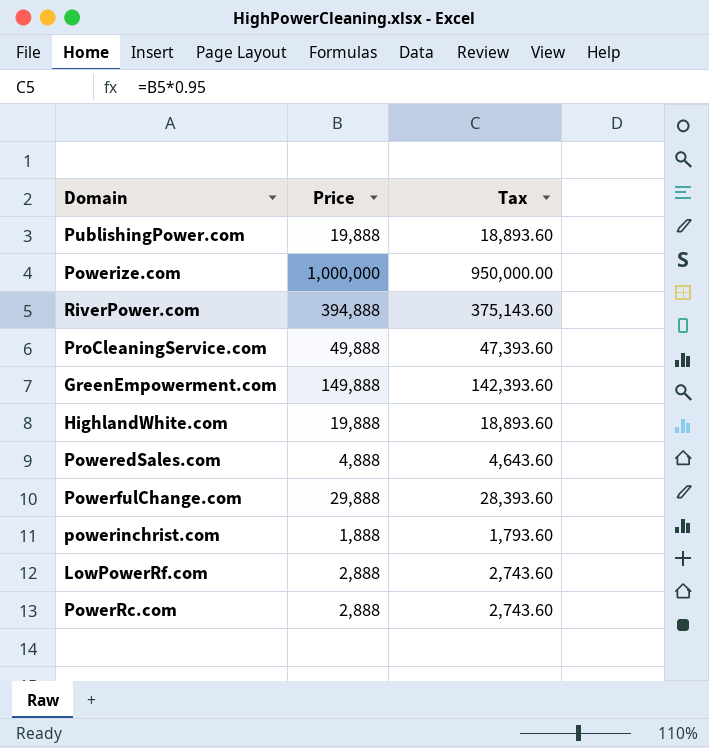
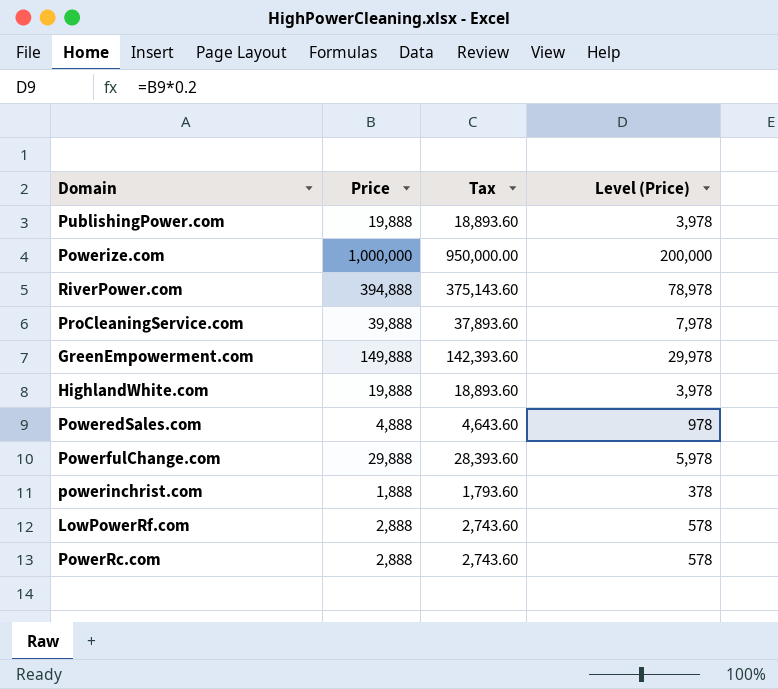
column Level (Price) | formula: none -> [Price] * 0.2
ProCleaningService.com | Price: 49,888 -> 39,888
ProCleaningService.com | Tax: 47,393.60 -> 37,893.60

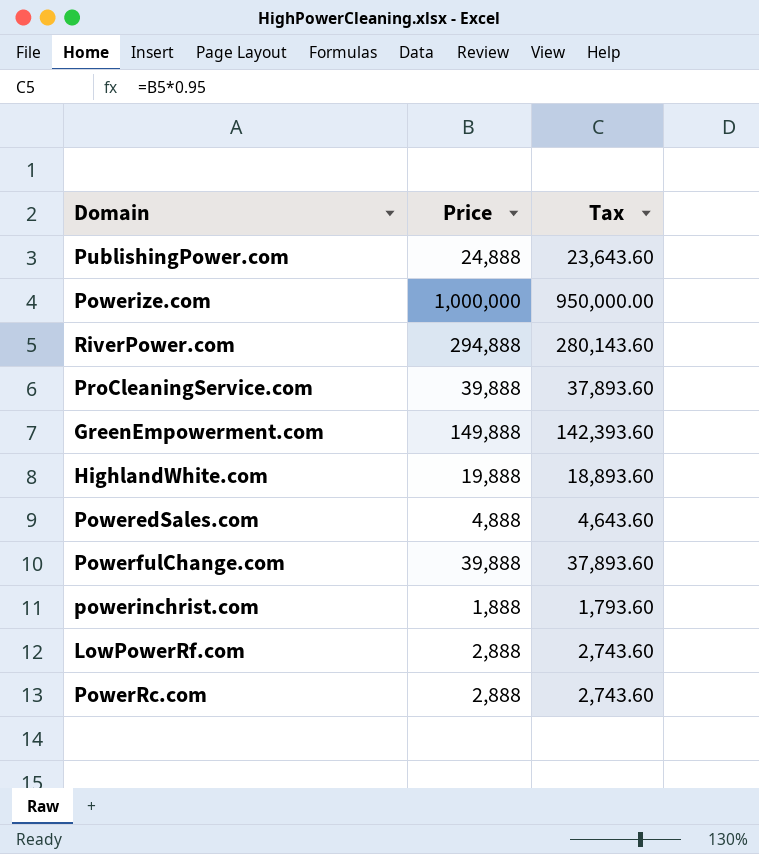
column Level (Price) | formula: [Price] * 0.2 -> none
PublishingPower.com | Price: 19,888 -> 24,888
PublishingPower.com | Tax: 18,893.60 -> 23,643.60
RiverPower.com | Price: 394,888 -> 294,888
RiverPower.com | Tax: 375,143.60 -> 280,143.60
PowerfulChange.com | Price: 29,888 -> 39,888
PowerfulChange.com | Tax: 28,393.60 -> 37,893.60

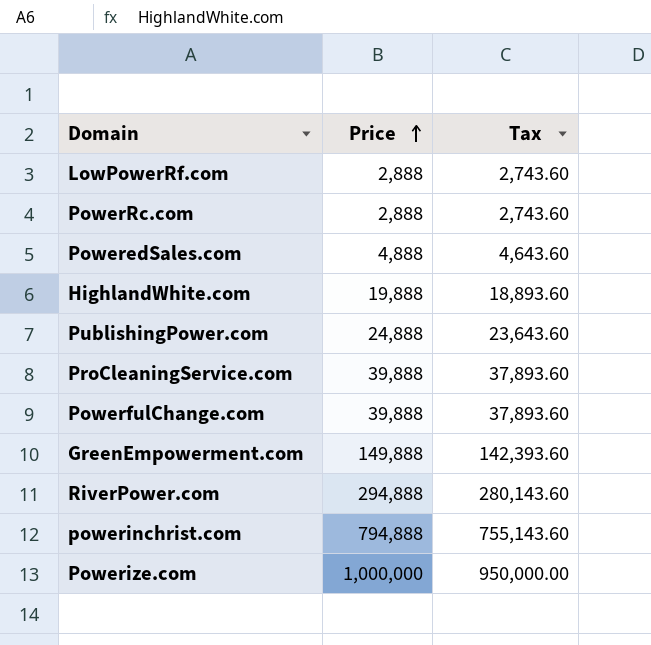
row order: none -> Price ascending
powerinchrist.com | Price: 1,888 -> 794,888
powerinchrist.com | Tax: 1,793.60 -> 755,143.60

